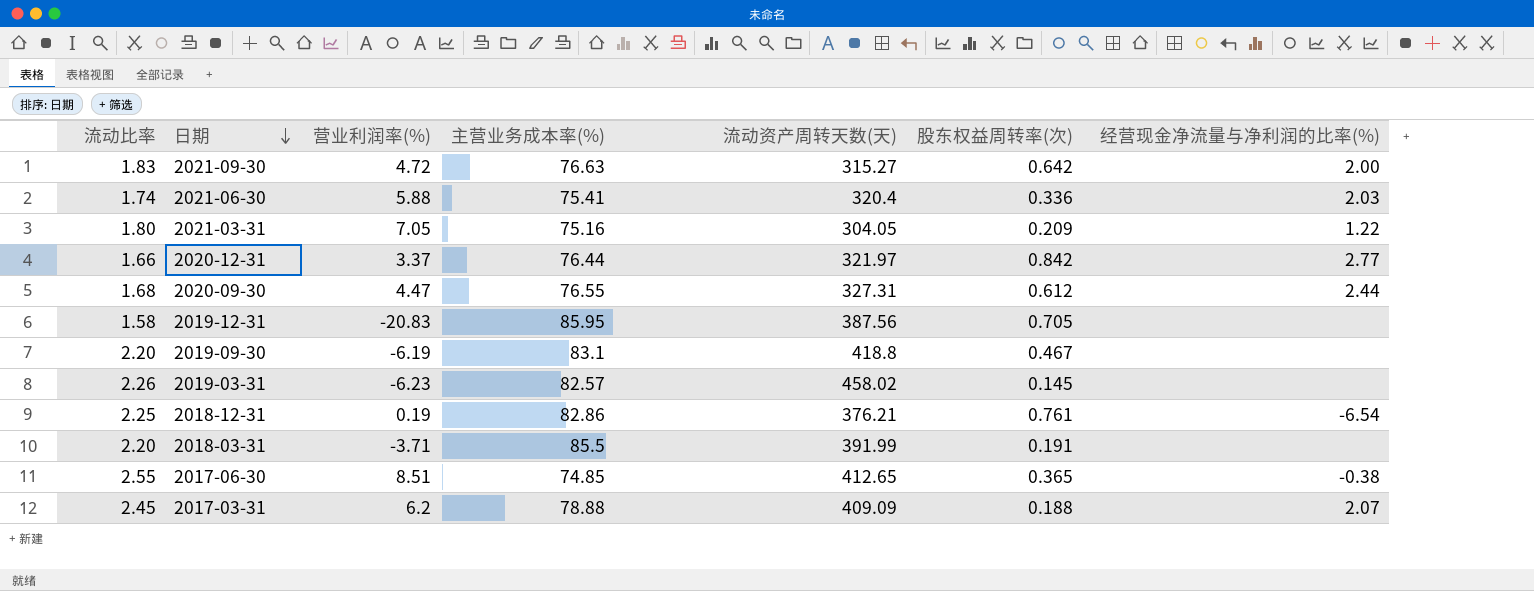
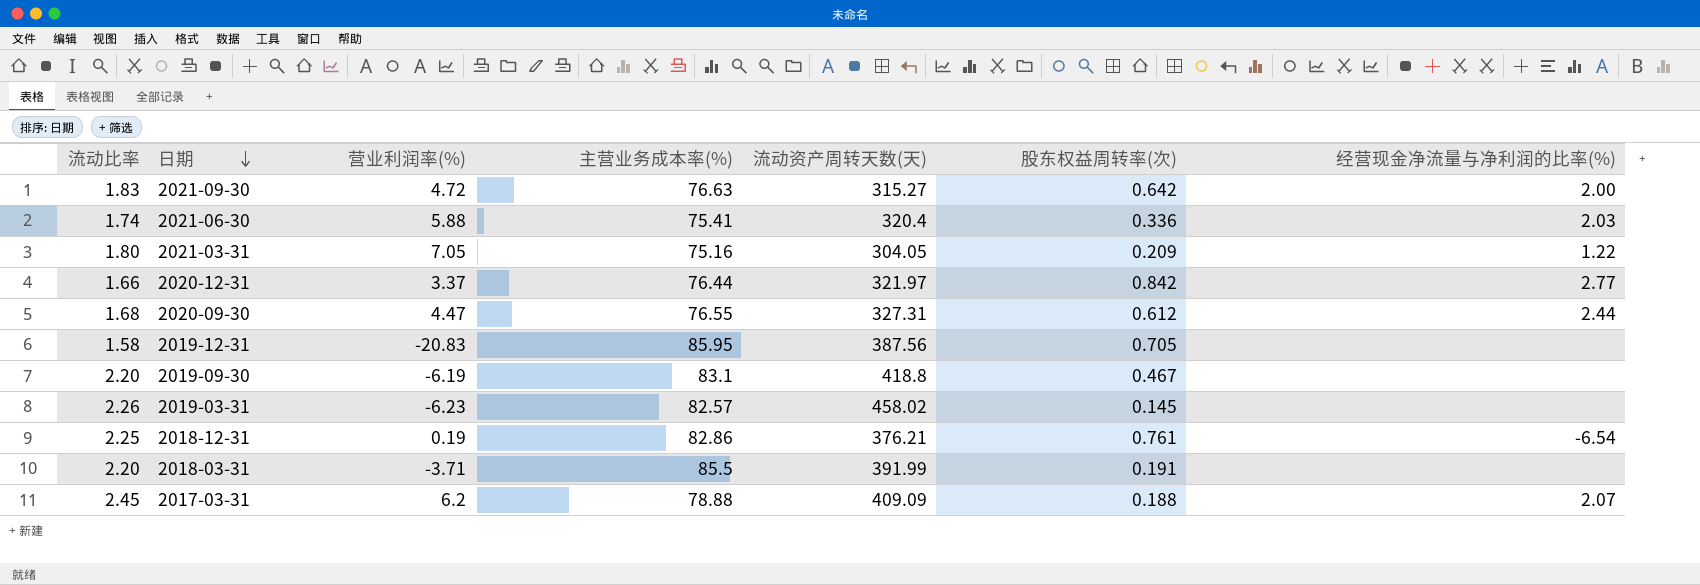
row 2017-06-30: 2.55 | 8.51 | 74.85 | 412.65 | 0.365 | -0.38 -> none

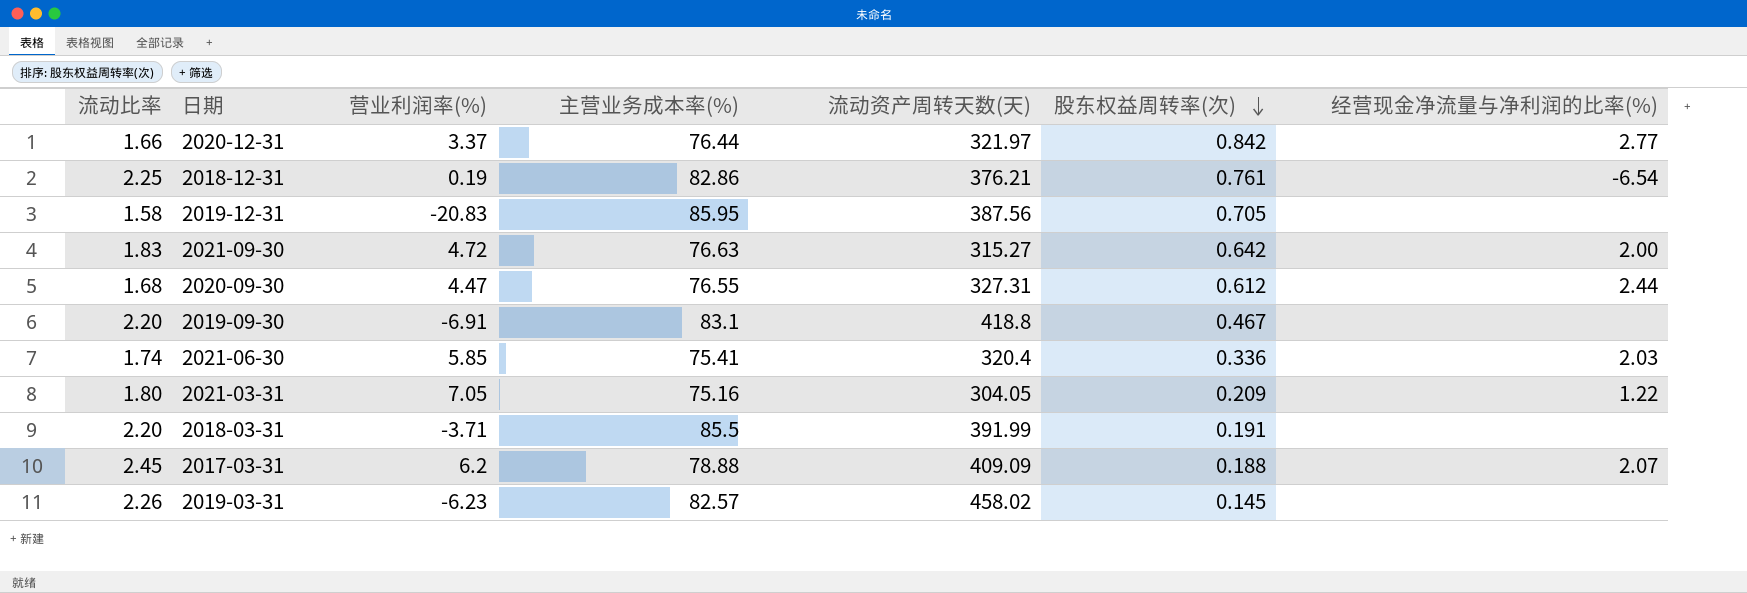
row order: 日期 descending -> 股东权益周转率(次) descending
2019-09-30 | 营业利润率(%): -6.19 -> -6.91
2021-06-30 | 营业利润率(%): 5.88 -> 5.85

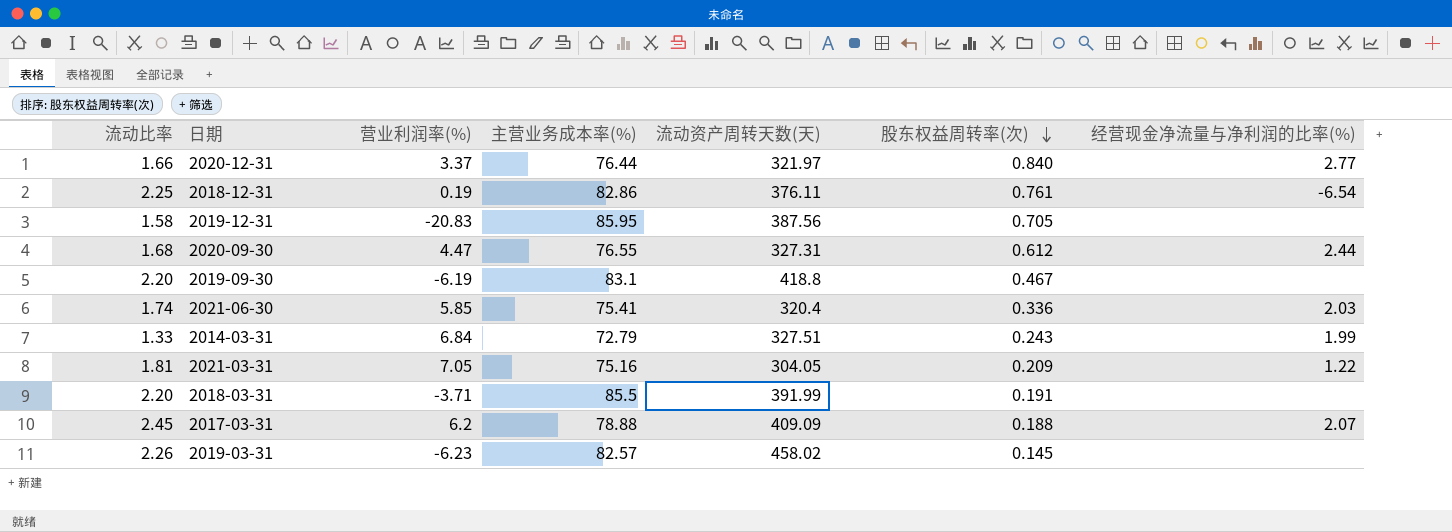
row 2021-09-30: 1.83 | 4.72 | 76.63 | 315.27 | 0.642 | 2.00 -> none
2020-12-31 | 股东权益周转率(次): 0.842 -> 0.840
2018-12-31 | 流动资产周转天数(天): 376.21 -> 376.11
2019-09-30 | 营业利润率(%): -6.91 -> -6.19
row 2014-03-31: none -> 1.33 | 6.84 | 72.79 | 327.51 | 0.243 | 1.99
2021-03-31 | 流动比率: 1.80 -> 1.81

